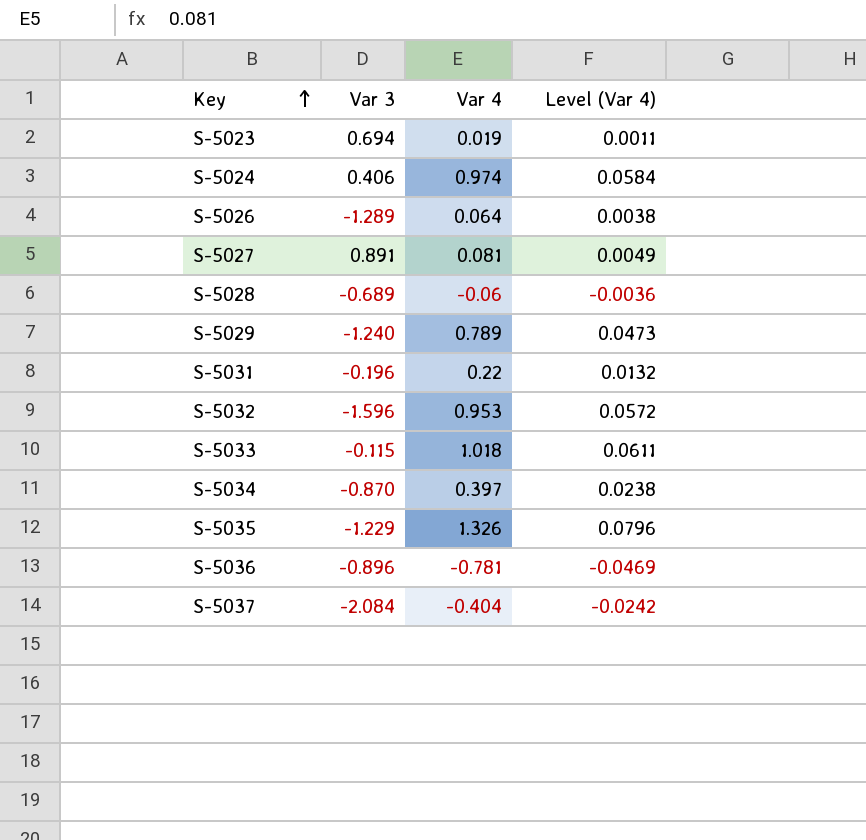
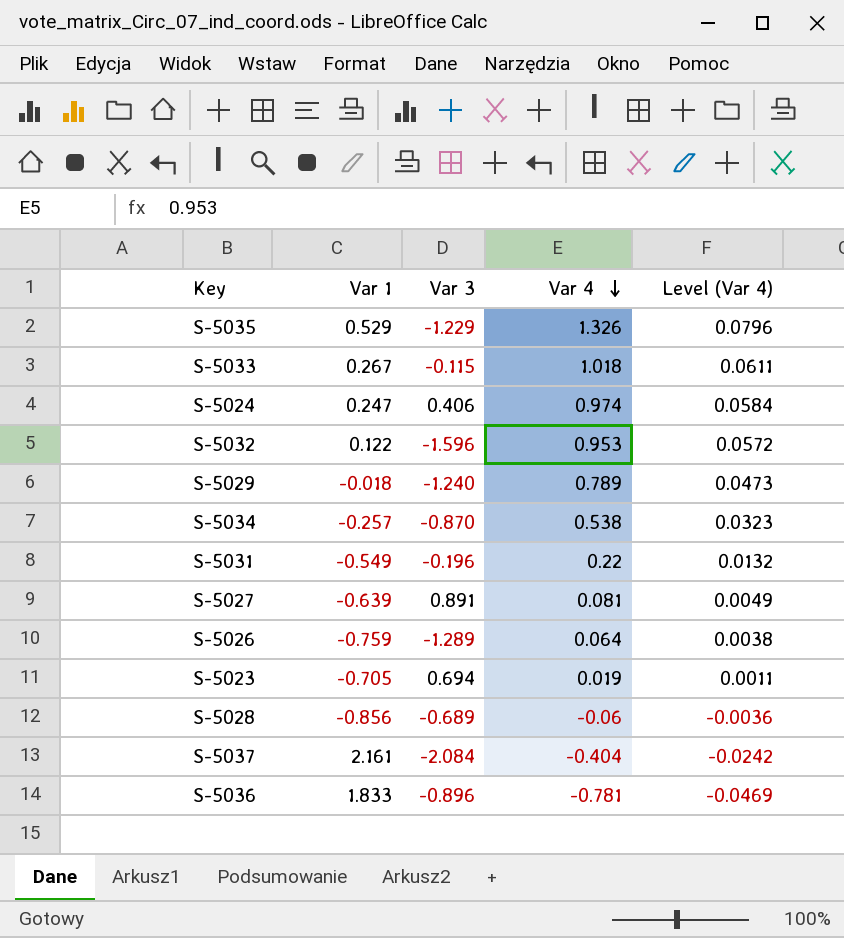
row order: Key ascending -> Var 4 descending
column Var 1 | position: none -> 2
S-5034 | Var 4: 0.397 -> 0.538
S-5034 | Level (Var 4): 0.0238 -> 0.0323

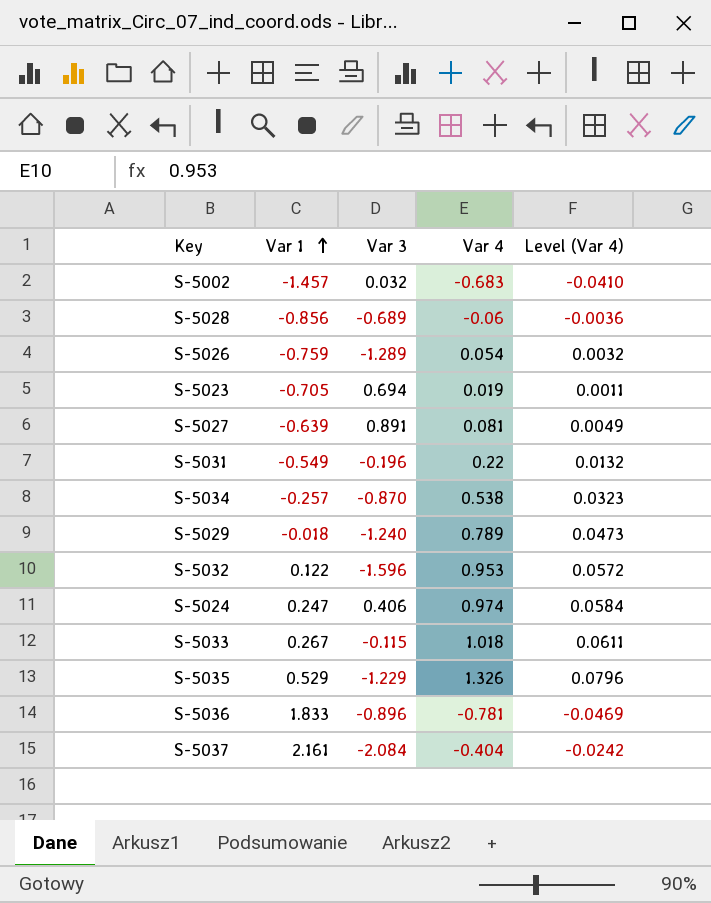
row order: Var 4 descending -> Var 1 ascending
row S-5002: none -> -1.457 | 0.032 | -0.683 | -0.0410
S-5026 | Var 4: 0.064 -> 0.054
S-5026 | Level (Var 4): 0.0038 -> 0.0032

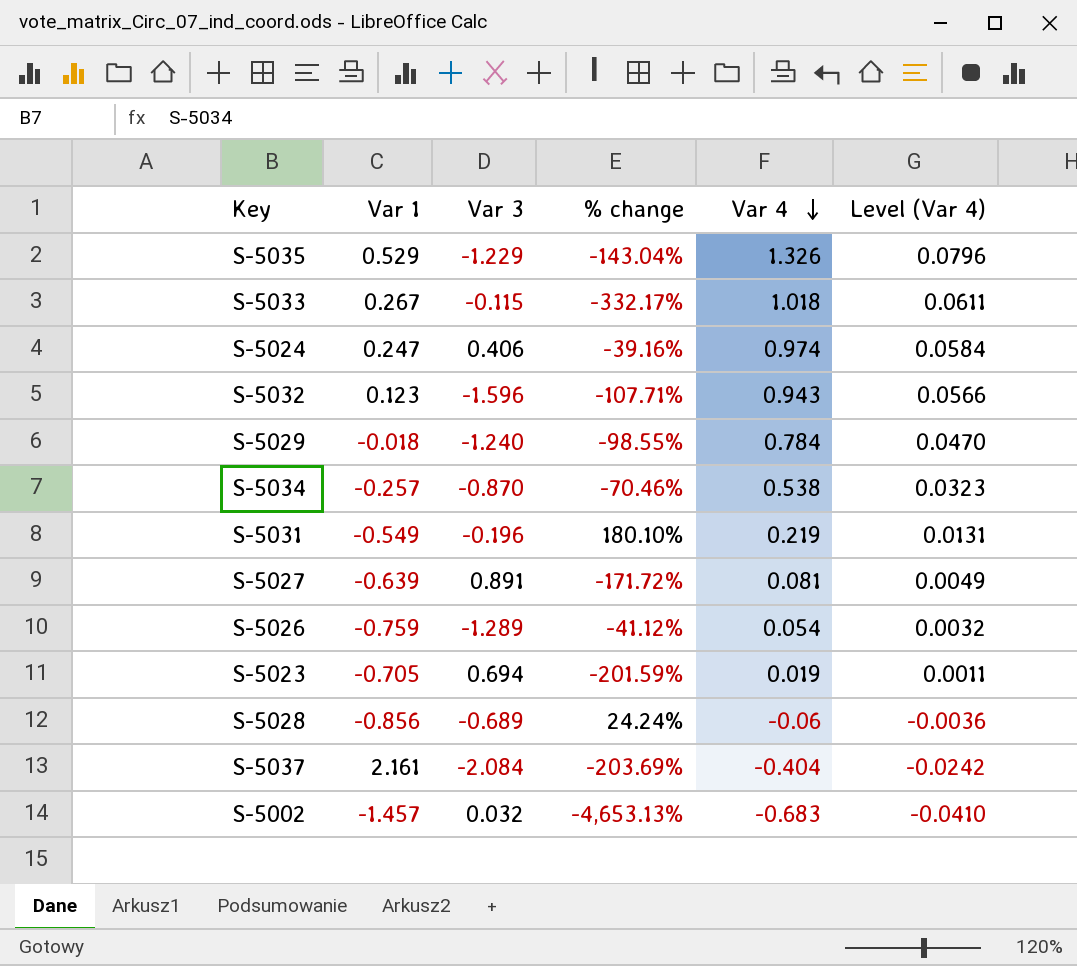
row order: Var 1 ascending -> Var 4 descending
column % change | formula: none -> ([Var 1] - [Var 3]) / [Var 3]
row S-5036: 1.833 | -0.896 | -0.781 | -0.0469 -> none
S-5032 | Var 1: 0.122 -> 0.123
S-5032 | Var 4: 0.953 -> 0.943
S-5032 | Level (Var 4): 0.0572 -> 0.0566
S-5029 | Var 4: 0.789 -> 0.784
S-5029 | Level (Var 4): 0.0473 -> 0.0470
S-5031 | Var 4: 0.22 -> 0.219
S-5031 | Level (Var 4): 0.0132 -> 0.0131

